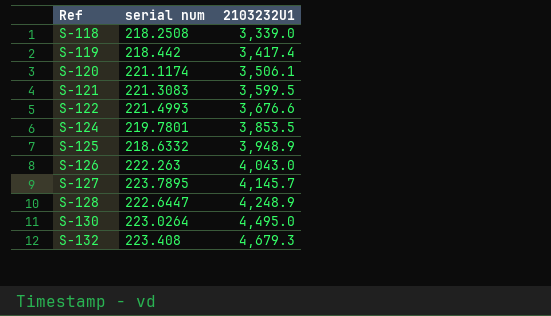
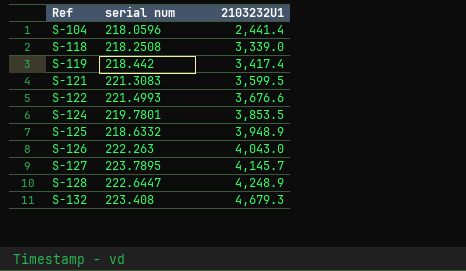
row S-120: 221.1174 | 3,506.1 -> none
row S-130: 223.0264 | 4,495.0 -> none
row S-104: none -> 218.0596 | 2,441.4

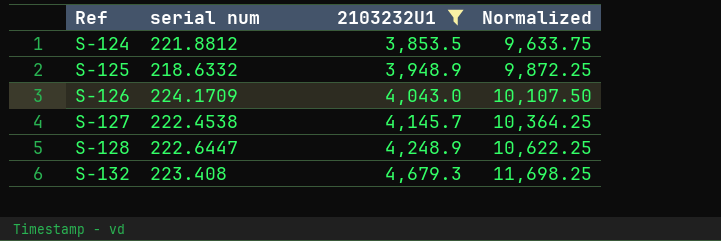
filter: none -> 2103232U1 >= 3,853.5
column Normalized | formula: none -> [2103232U1] * 2.5
S-124 | serial num: 219.7801 -> 221.8812
S-126 | serial num: 222.263 -> 224.1709
S-127 | serial num: 223.7895 -> 222.4538

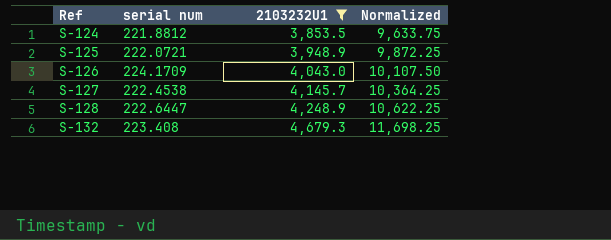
S-125 | serial num: 218.6332 -> 222.0721

